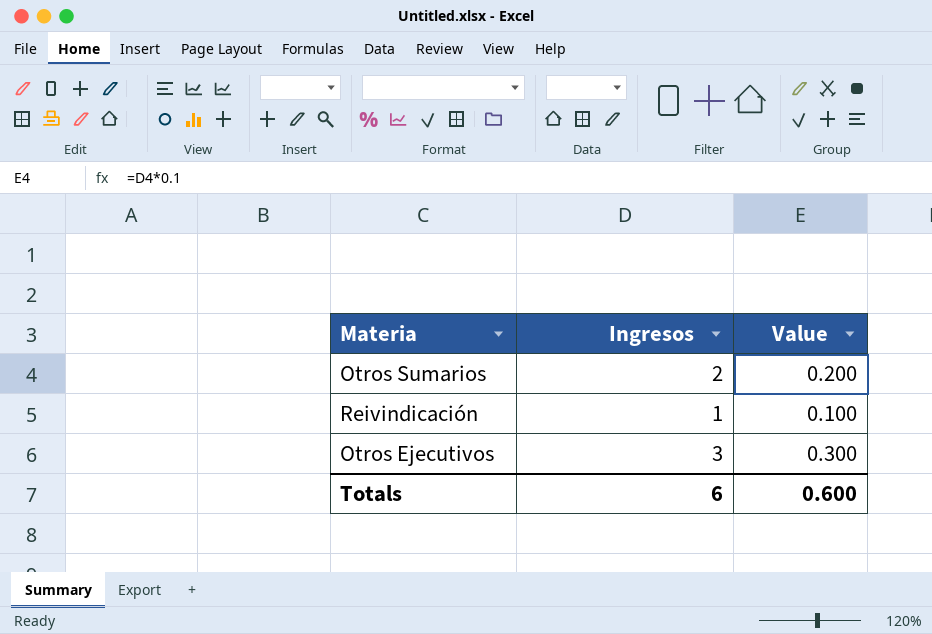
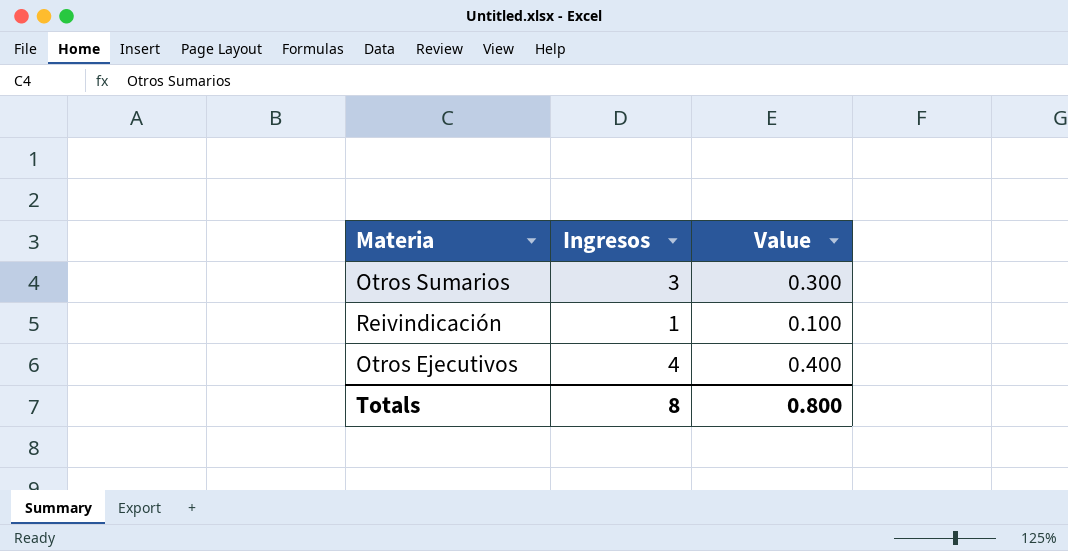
Otros Sumarios | Ingresos: 2 -> 3
Otros Sumarios | Value: 0.200 -> 0.300
Otros Ejecutivos | Ingresos: 3 -> 4
Otros Ejecutivos | Value: 0.300 -> 0.400
Totals | Ingresos: 6 -> 8
Totals | Value: 0.600 -> 0.800

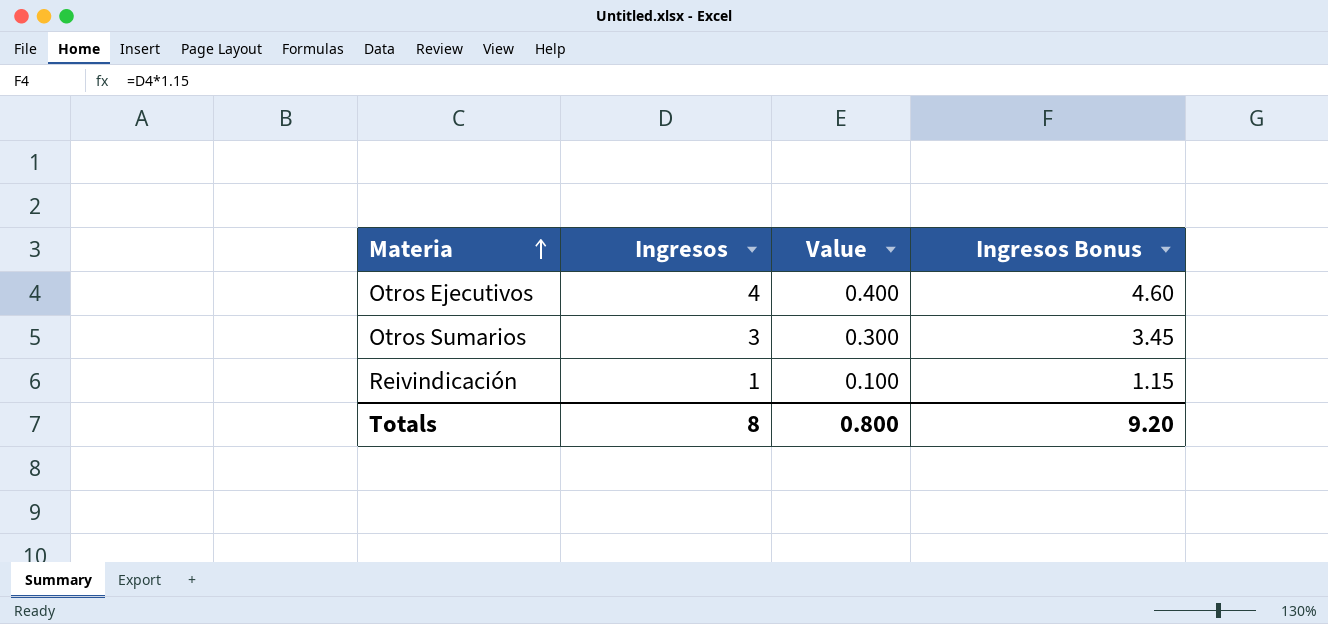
row order: none -> Materia ascending
column Ingresos Bonus | formula: none -> [Ingresos] * 1.15

